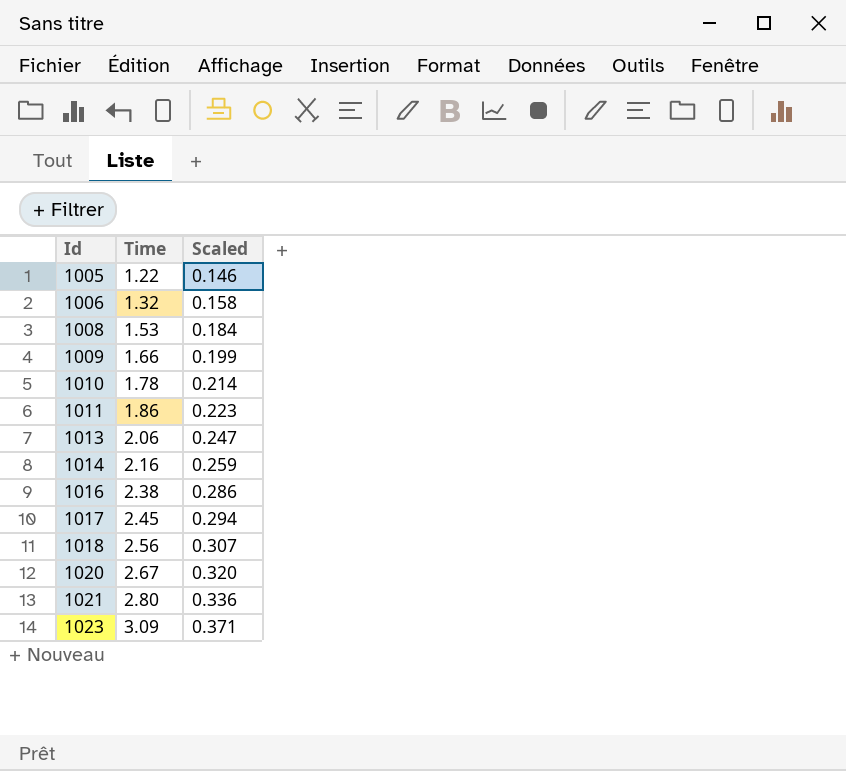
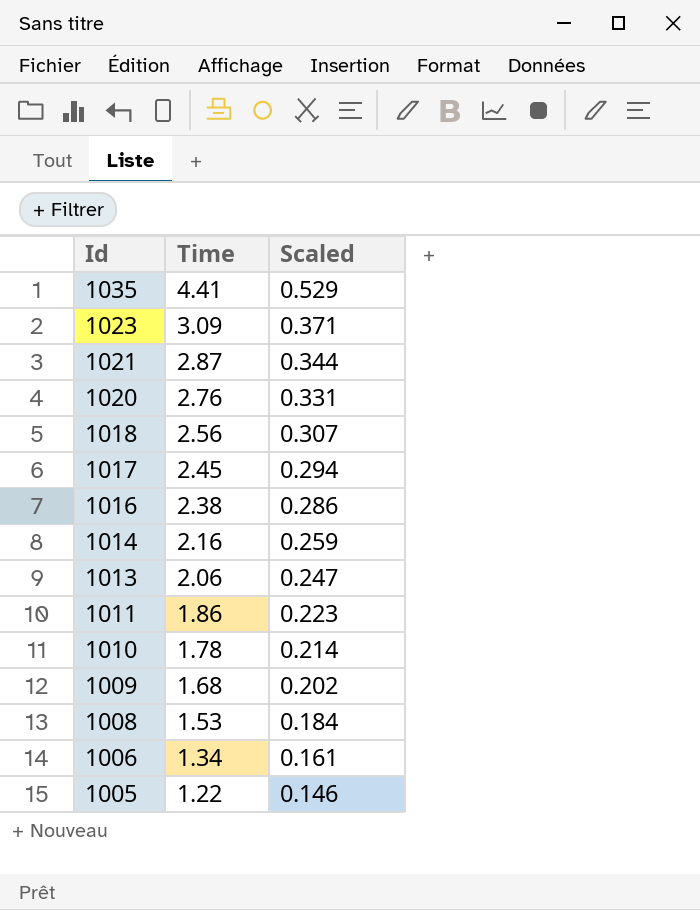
row order: Id ascending -> Id descending
row 1035: none -> 4.41 | 0.529
1021 | Time: 2.80 -> 2.87
1021 | Scaled: 0.336 -> 0.344
1020 | Time: 2.67 -> 2.76
1020 | Scaled: 0.320 -> 0.331
1009 | Time: 1.66 -> 1.68
1009 | Scaled: 0.199 -> 0.202
1006 | Time: 1.32 -> 1.34
1006 | Scaled: 0.158 -> 0.161

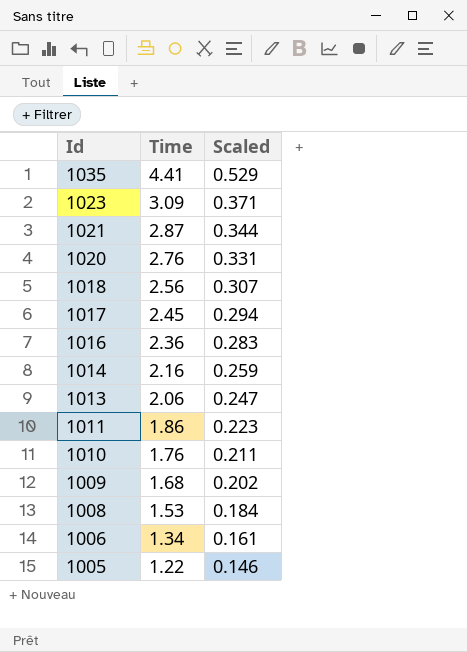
1016 | Time: 2.38 -> 2.36
1016 | Scaled: 0.286 -> 0.283
1010 | Time: 1.78 -> 1.76
1010 | Scaled: 0.214 -> 0.211

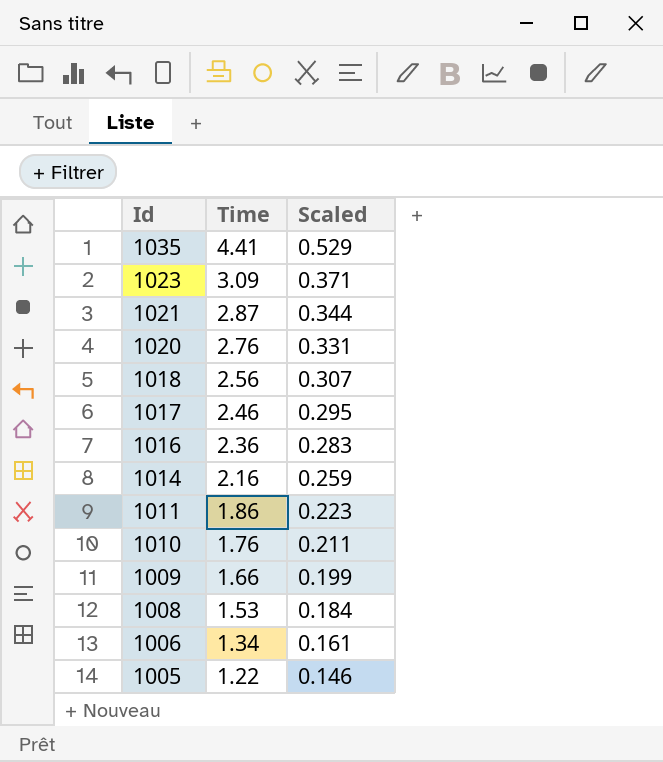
row 1013: 2.06 | 0.247 -> none
1017 | Time: 2.45 -> 2.46
1017 | Scaled: 0.294 -> 0.295
1009 | Time: 1.68 -> 1.66
1009 | Scaled: 0.202 -> 0.199

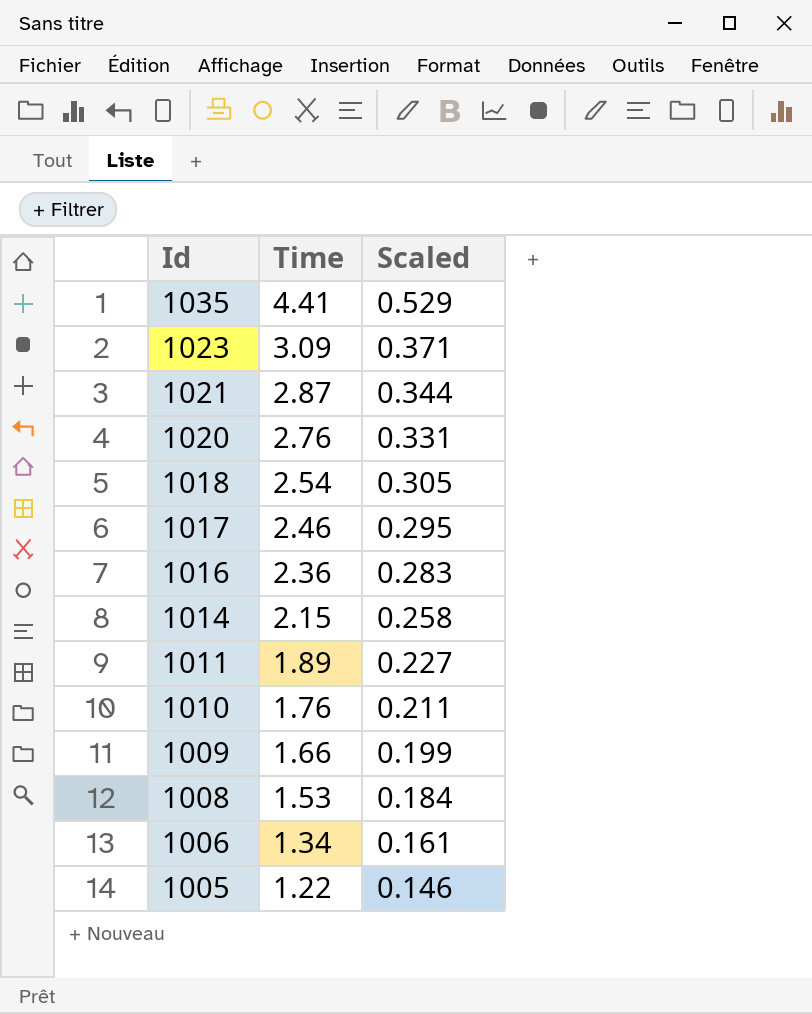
1018 | Time: 2.56 -> 2.54
1018 | Scaled: 0.307 -> 0.305
1014 | Time: 2.16 -> 2.15
1014 | Scaled: 0.259 -> 0.258
1011 | Time: 1.86 -> 1.89
1011 | Scaled: 0.223 -> 0.227

